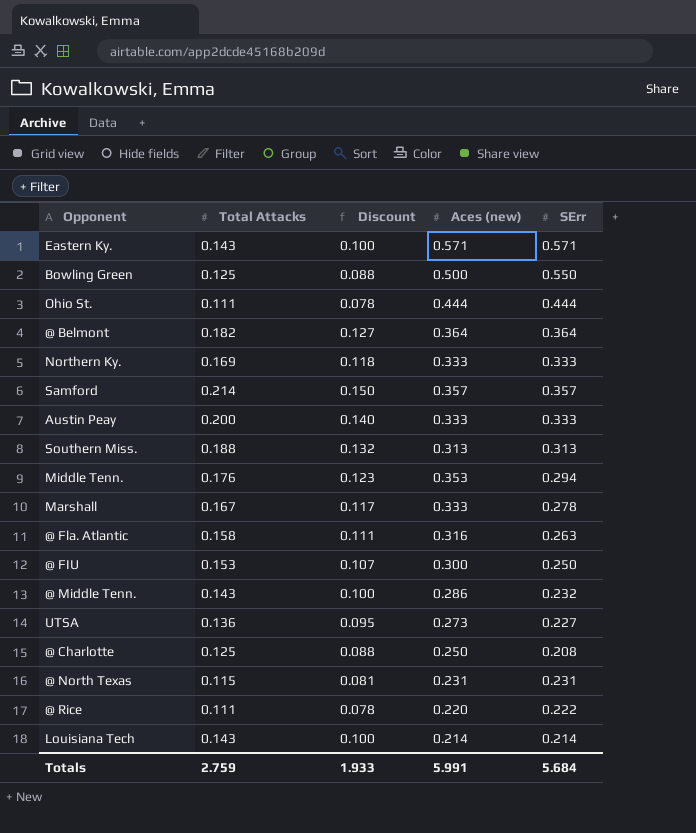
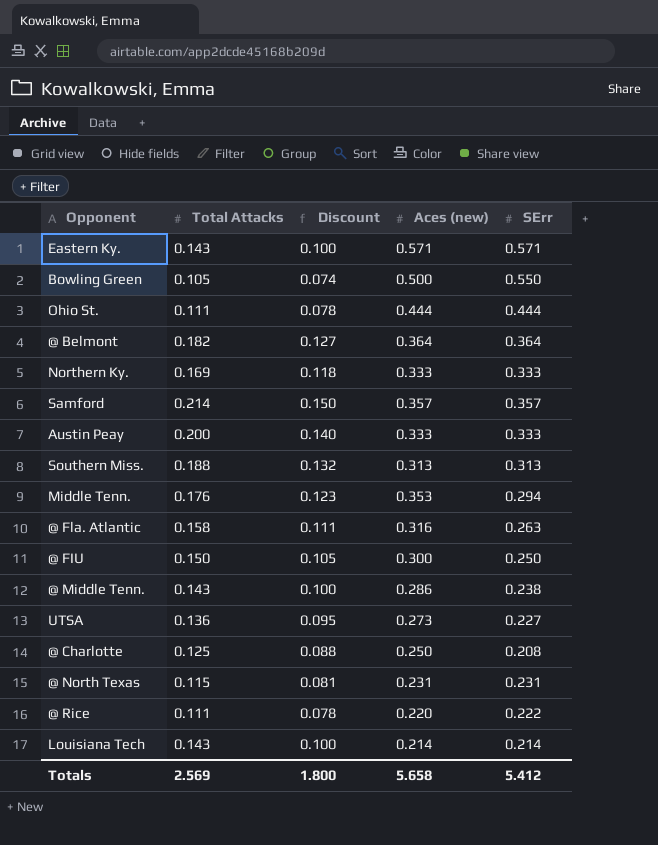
row Marshall: 0.167 | 0.117 | 0.333 | 0.278 -> none
Bowling Green | Total Attacks: 0.125 -> 0.105
Bowling Green | Discount: 0.088 -> 0.074
@ FIU | Total Attacks: 0.153 -> 0.150
@ FIU | Discount: 0.107 -> 0.105
@ Middle Tenn. | SErr: 0.232 -> 0.238
Totals | Total Attacks: 2.759 -> 2.569
Totals | Discount: 1.933 -> 1.800
Totals | Aces (new): 5.991 -> 5.658
Totals | SErr: 5.684 -> 5.412

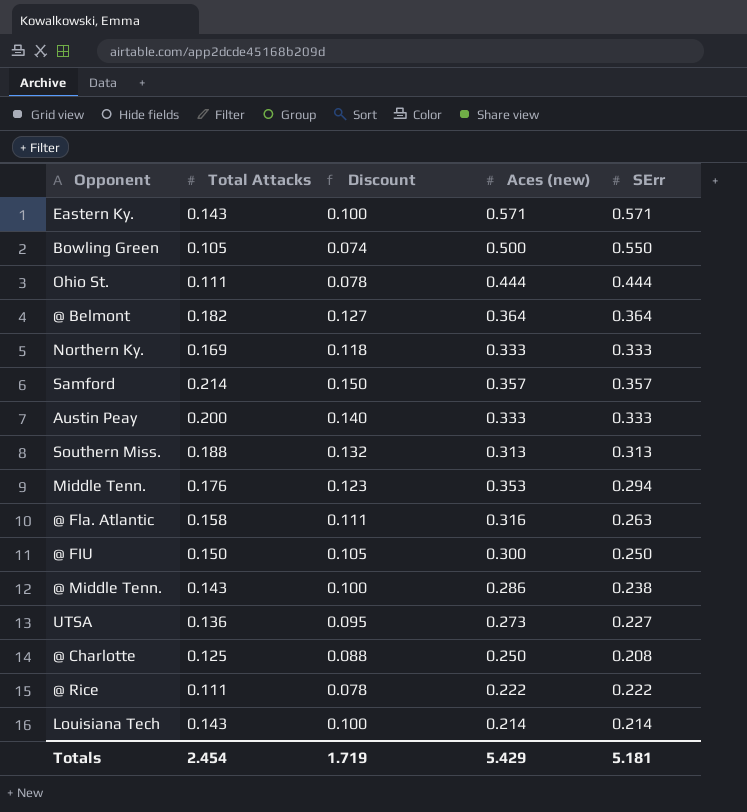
row @ North Texas: 0.115 | 0.081 | 0.231 | 0.231 -> none
@ Rice | Aces (new): 0.220 -> 0.222
Totals | Total Attacks: 2.569 -> 2.454
Totals | Discount: 1.800 -> 1.719
Totals | Aces (new): 5.658 -> 5.429
Totals | SErr: 5.412 -> 5.181

